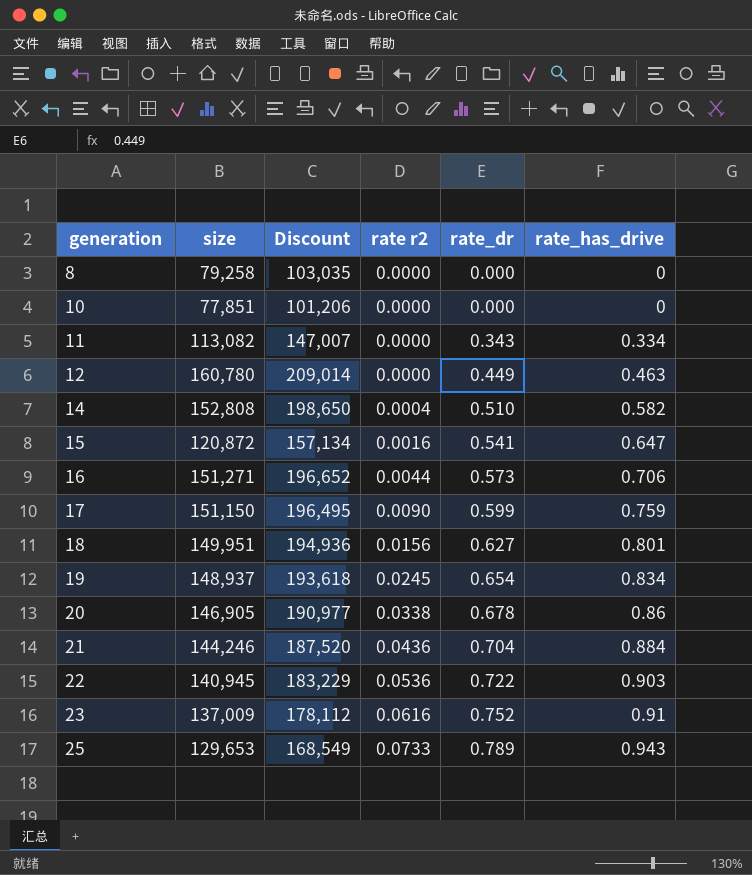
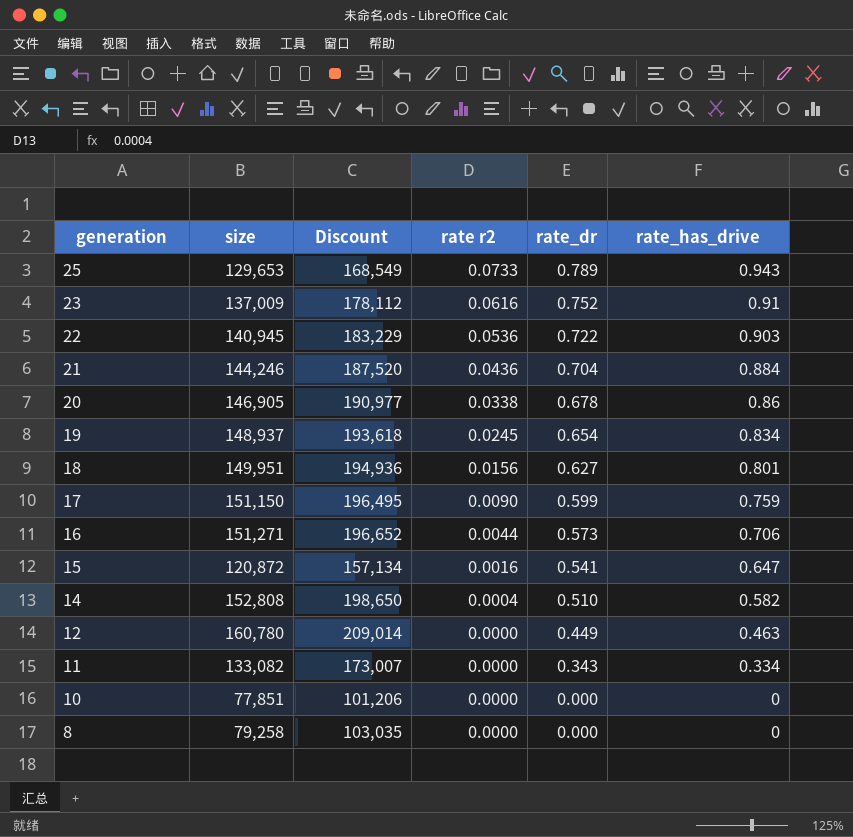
row order: generation ascending -> generation descending
11 | size: 113,082 -> 133,082
11 | Discount: 147,007 -> 173,007

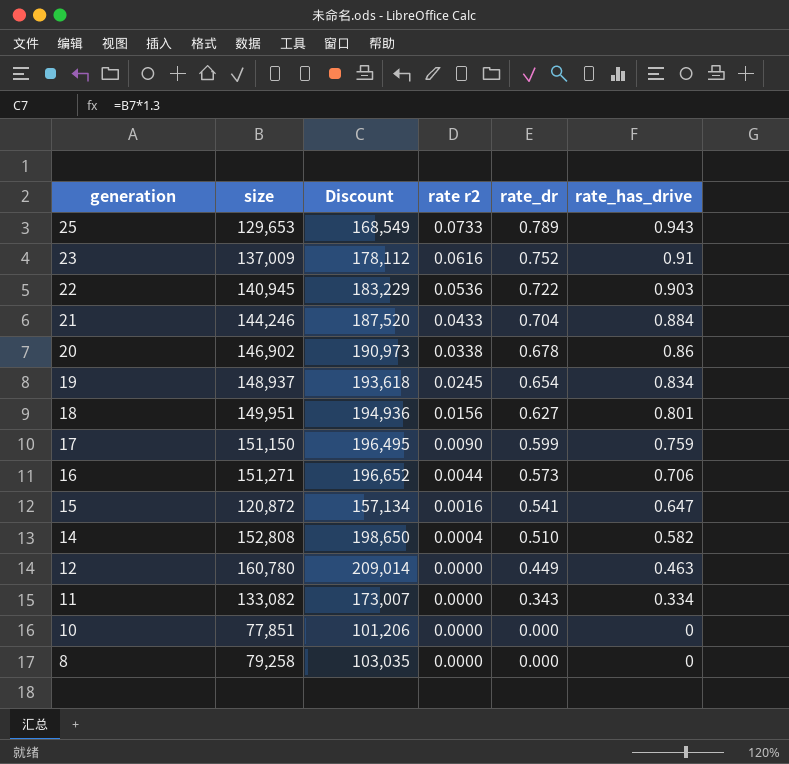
21 | rate r2: 0.0436 -> 0.0433
20 | size: 146,905 -> 146,902
20 | Discount: 190,977 -> 190,973

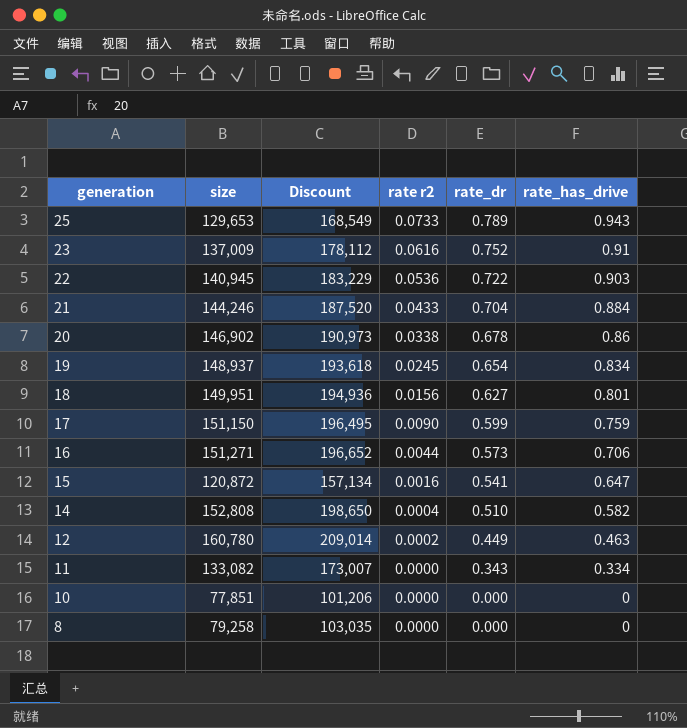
12 | rate r2: 0.0000 -> 0.0002

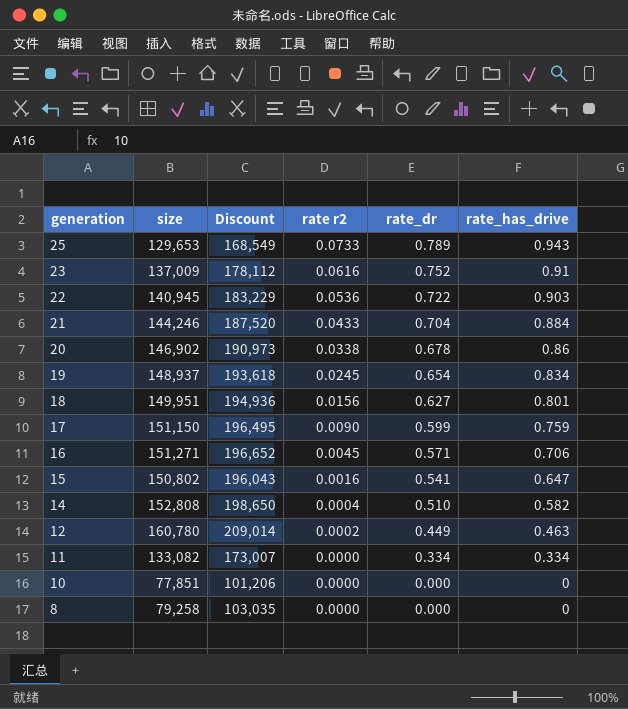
16 | rate r2: 0.0044 -> 0.0045
16 | rate_dr: 0.573 -> 0.571
15 | size: 120,872 -> 150,802
15 | Discount: 157,134 -> 196,043
11 | rate_dr: 0.343 -> 0.334

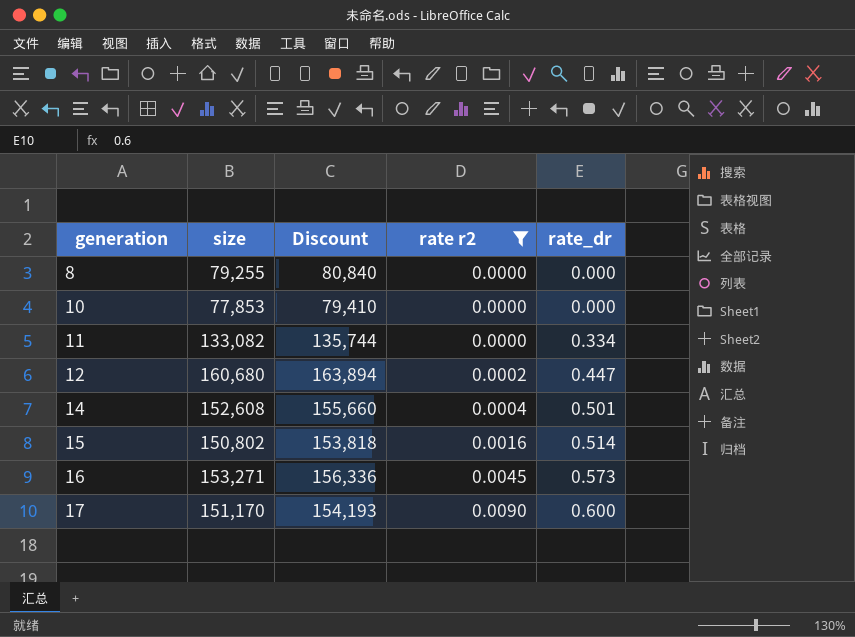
filter: none -> rate r2 <= 0.0090
row order: generation descending -> generation ascending
column rate_has_drive | position: 6 -> none
column Discount | formula: [size] * 1.3 -> [size] * 1.02
8 | size: 79,258 -> 79,255
10 | size: 77,851 -> 77,853
12 | size: 160,780 -> 160,680
12 | rate_dr: 0.449 -> 0.447
14 | size: 152,808 -> 152,608
14 | rate_dr: 0.510 -> 0.501
15 | rate_dr: 0.541 -> 0.514
16 | size: 151,271 -> 153,271
16 | rate_dr: 0.571 -> 0.573
17 | size: 151,150 -> 151,170
17 | rate_dr: 0.599 -> 0.600

